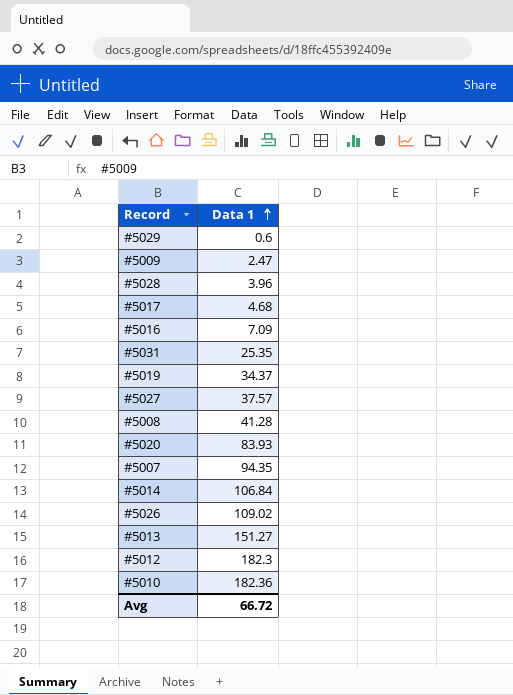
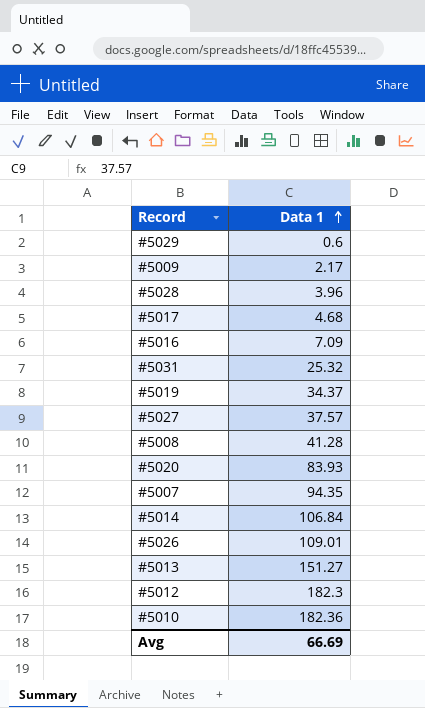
#5009 | Data 1: 2.47 -> 2.17
#5031 | Data 1: 25.35 -> 25.32
#5026 | Data 1: 109.02 -> 109.01
Avg | Data 1: 66.72 -> 66.69

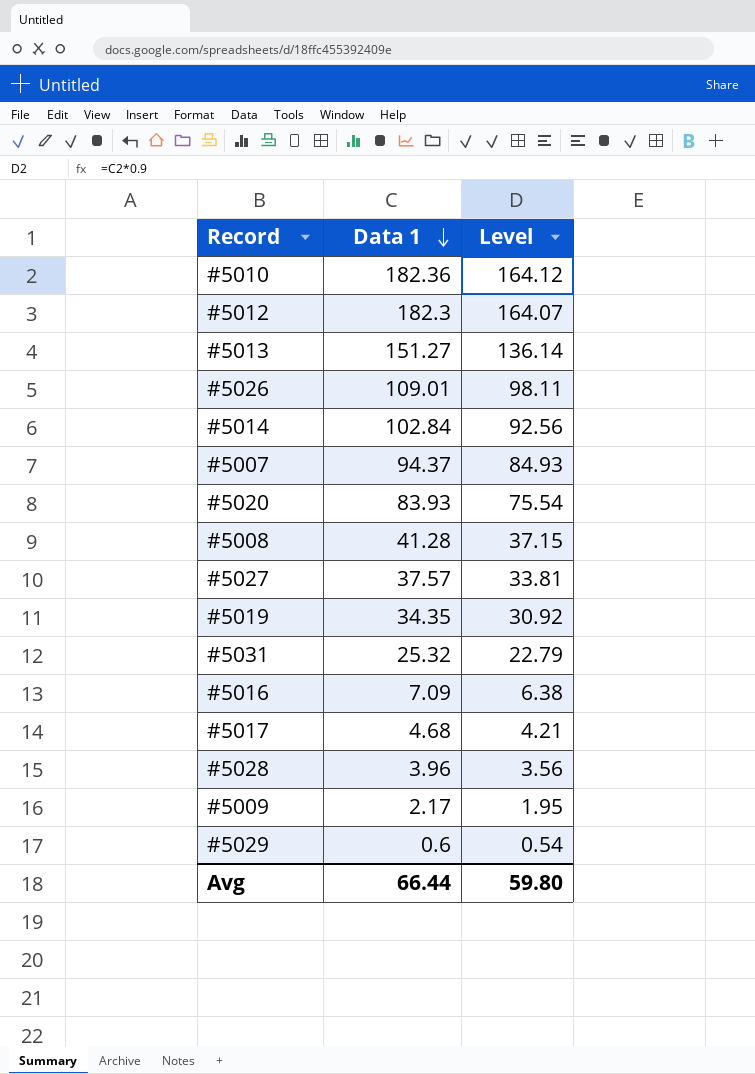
row order: Data 1 ascending -> Data 1 descending
column Level | formula: none -> [Data 1] * 0.9
#5014 | Data 1: 106.84 -> 102.84
#5007 | Data 1: 94.35 -> 94.37
#5019 | Data 1: 34.37 -> 34.35
Avg | Data 1: 66.69 -> 66.44

